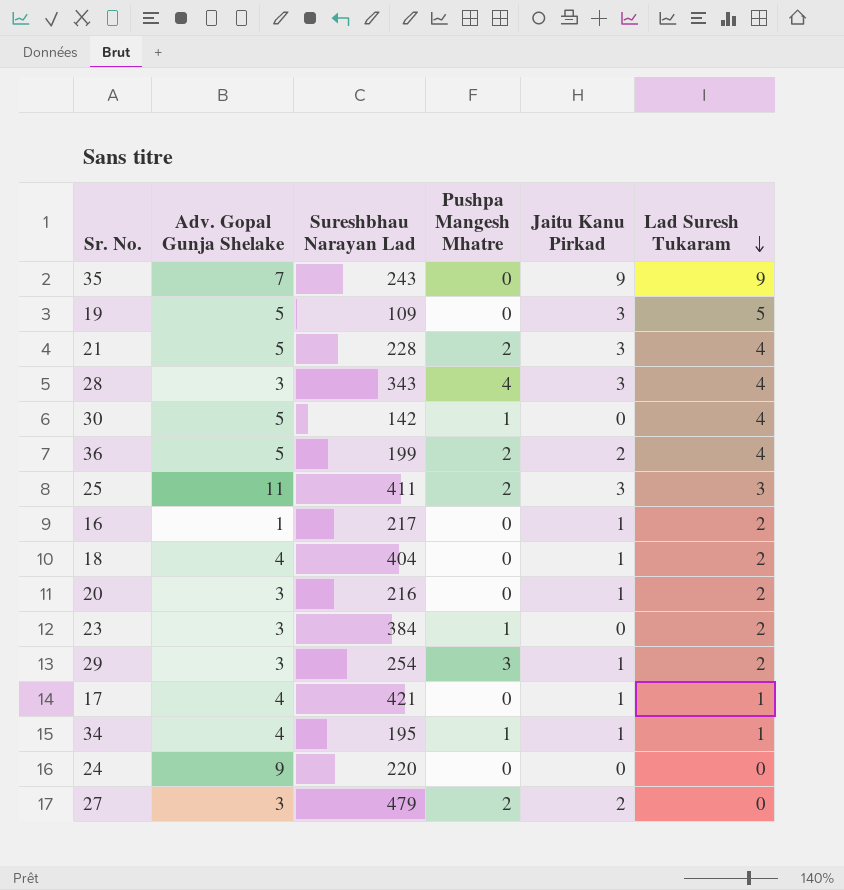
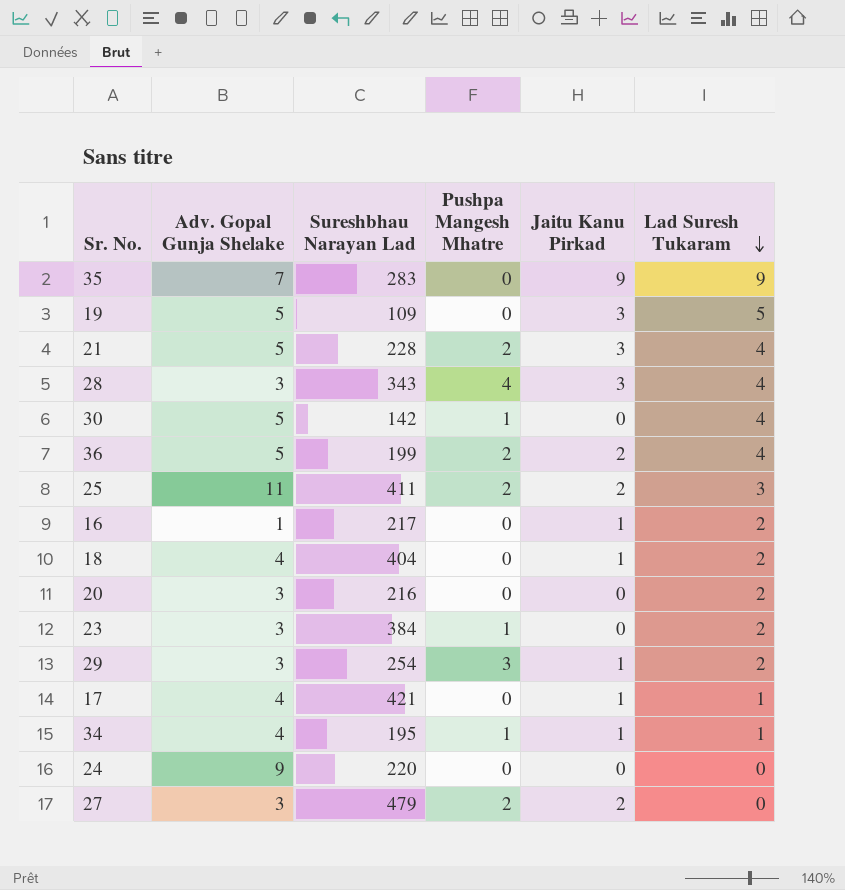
35 | Sureshbhau Narayan Lad: 243 -> 283
25 | Jaitu Kanu Pirkad: 3 -> 2
20 | Jaitu Kanu Pirkad: 1 -> 0

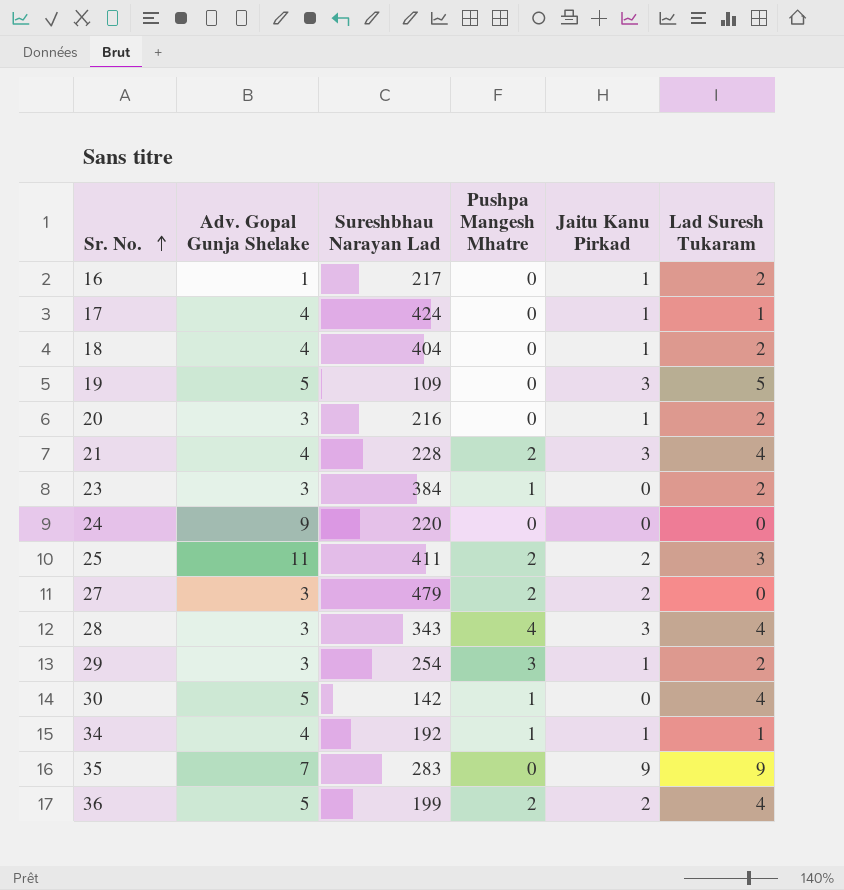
row order: Lad Suresh Tukaram descending -> Sr. No. ascending
17 | Sureshbhau Narayan Lad: 421 -> 424
20 | Jaitu Kanu Pirkad: 0 -> 1
21 | Adv. Gopal Gunja Shelake: 5 -> 4
34 | Sureshbhau Narayan Lad: 195 -> 192

